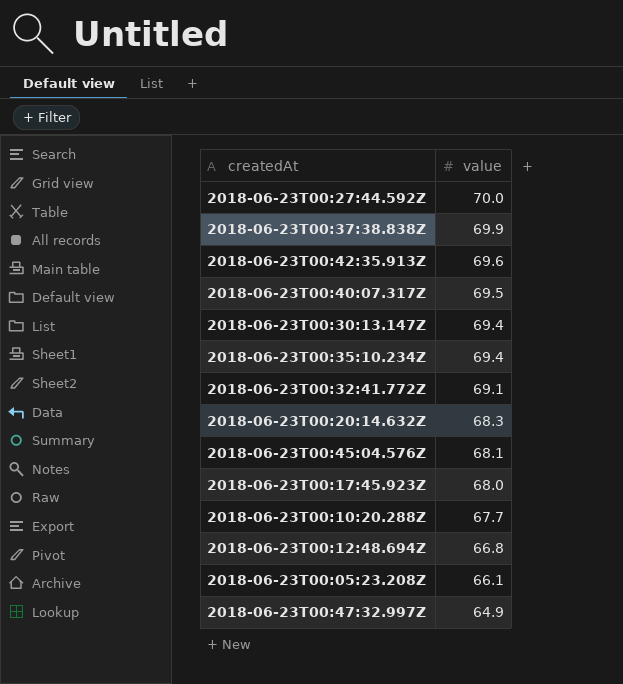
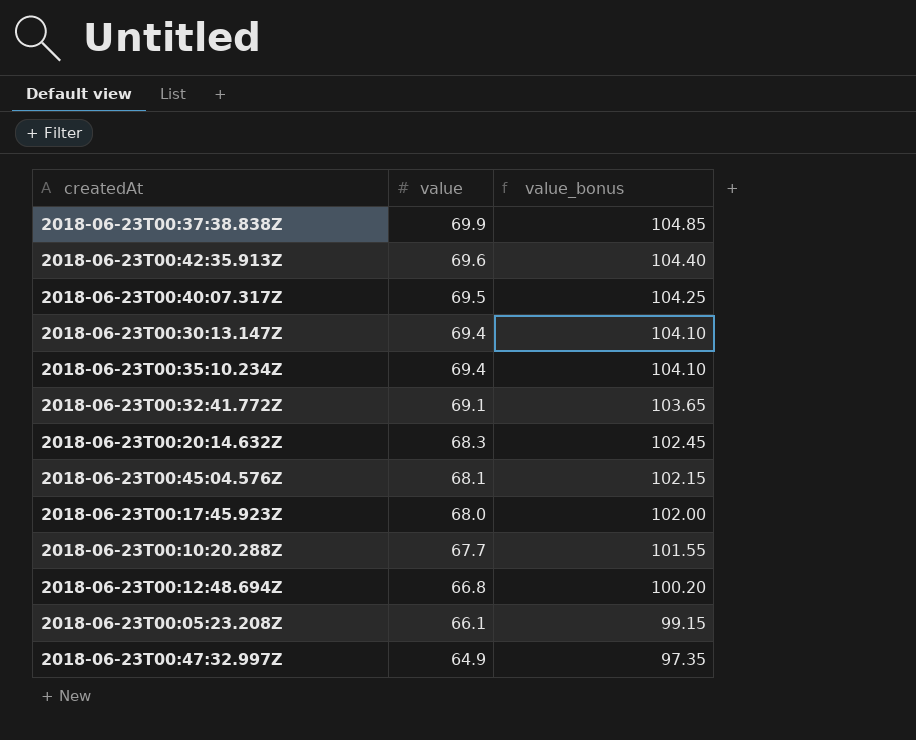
column value_bonus | formula: none -> [value] * 1.5
row 2018-06-23T00:27:44.592Z: 70.0 -> none

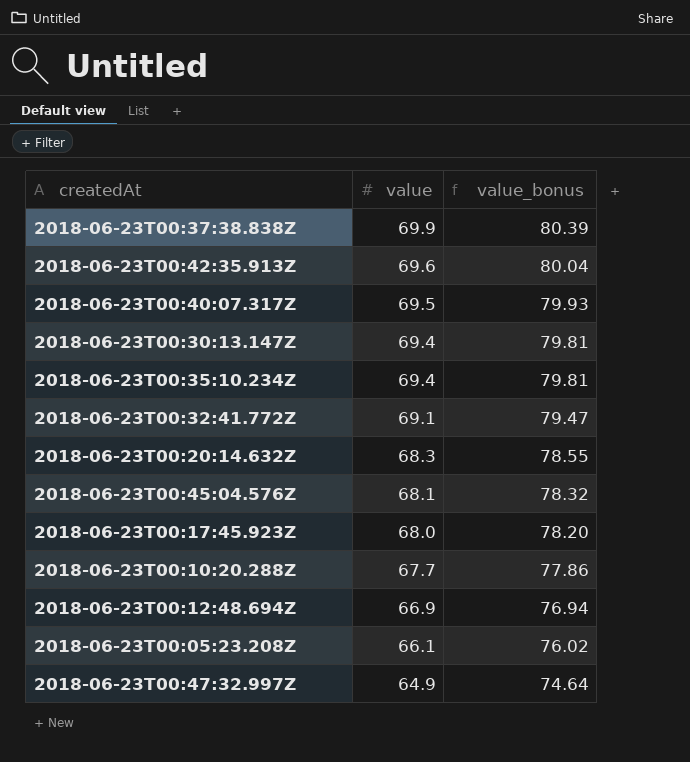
column value_bonus | formula: [value] * 1.5 -> [value] * 1.15
2018-06-23T00:12:48.694Z | value: 66.8 -> 66.9

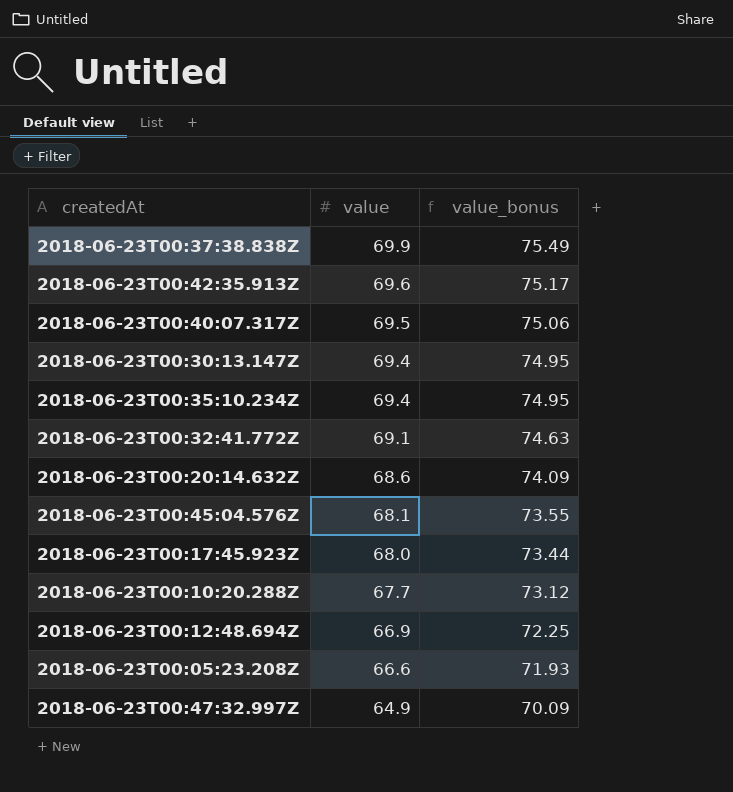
column value_bonus | formula: [value] * 1.15 -> [value] * 1.08
2018-06-23T00:20:14.632Z | value: 68.3 -> 68.6
2018-06-23T00:05:23.208Z | value: 66.1 -> 66.6

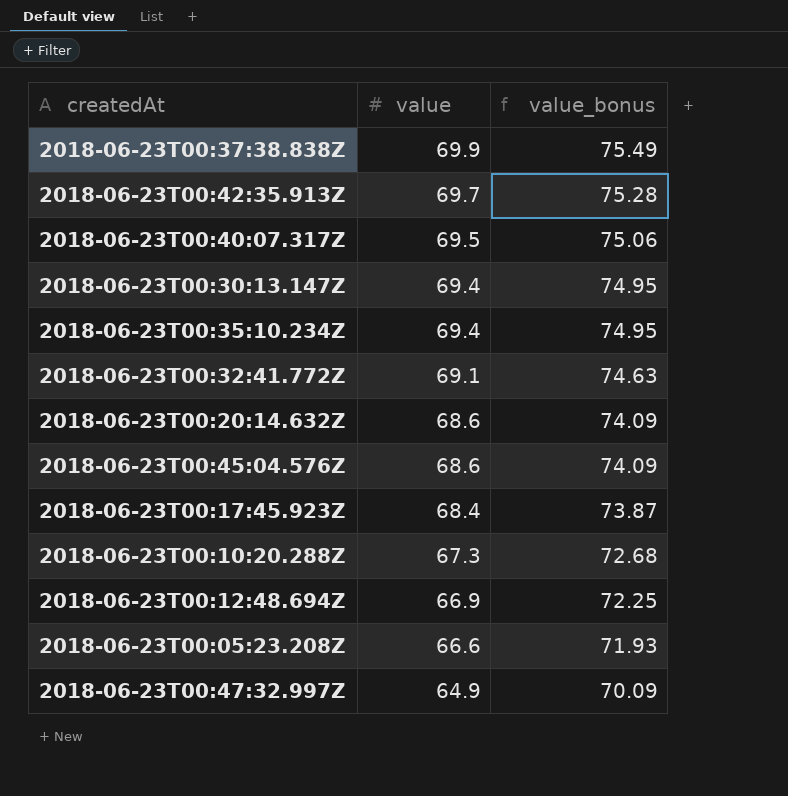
2018-06-23T00:42:35.913Z | value: 69.6 -> 69.7
2018-06-23T00:42:35.913Z | value_bonus: 75.17 -> 75.28
2018-06-23T00:45:04.576Z | value: 68.1 -> 68.6
2018-06-23T00:45:04.576Z | value_bonus: 73.55 -> 74.09
2018-06-23T00:17:45.923Z | value: 68.0 -> 68.4
2018-06-23T00:17:45.923Z | value_bonus: 73.44 -> 73.87
2018-06-23T00:10:20.288Z | value: 67.7 -> 67.3
2018-06-23T00:10:20.288Z | value_bonus: 73.12 -> 72.68

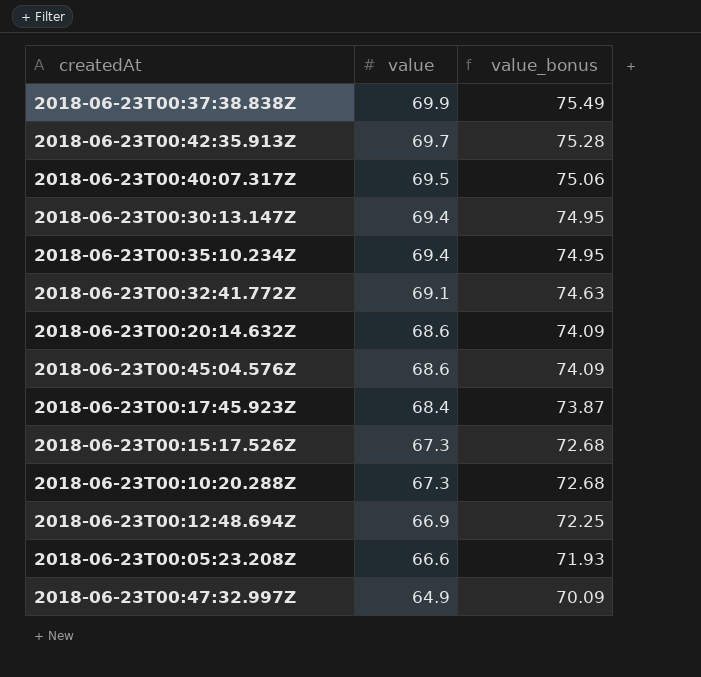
row 2018-06-23T00:15:17.526Z: none -> 67.3 | 72.68

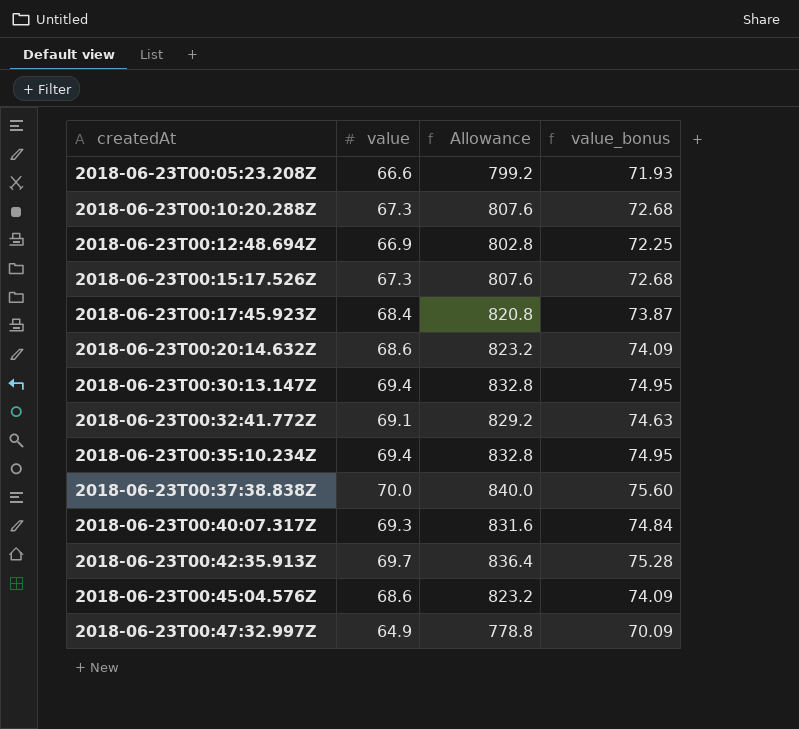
row order: value descending -> createdAt ascending
column Allowance | formula: none -> [value] * 12
2018-06-23T00:37:38.838Z | value: 69.9 -> 70.0
2018-06-23T00:37:38.838Z | value_bonus: 75.49 -> 75.60
2018-06-23T00:40:07.317Z | value: 69.5 -> 69.3
2018-06-23T00:40:07.317Z | value_bonus: 75.06 -> 74.84

